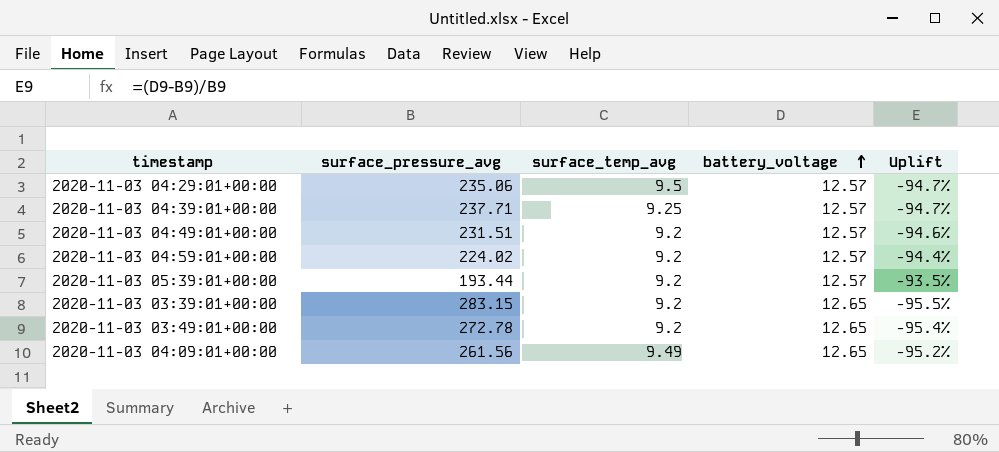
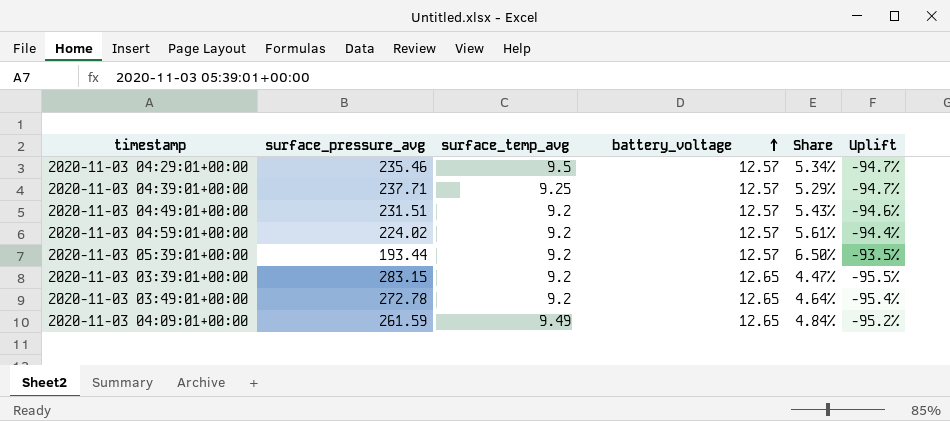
column Share | formula: none -> [battery_voltage] / [surface_pressure_avg]
2020-11-03 04:29:01+00:00 | surface_pressure_avg: 235.06 -> 235.46
2020-11-03 04:09:01+00:00 | surface_pressure_avg: 261.56 -> 261.59

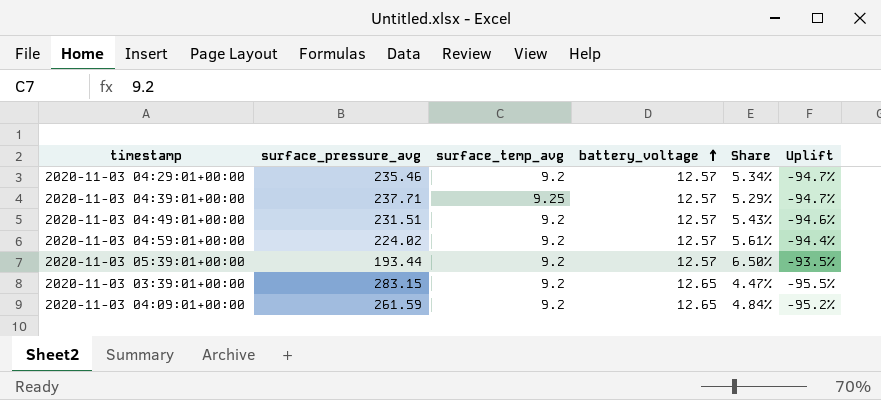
row 2020-11-03 03:49:01+00:00: 272.78 | 9.2 | 12.65 | 4.64% | -95.4% -> none
2020-11-03 04:29:01+00:00 | surface_temp_avg: 9.5 -> 9.2
2020-11-03 04:09:01+00:00 | surface_temp_avg: 9.49 -> 9.2

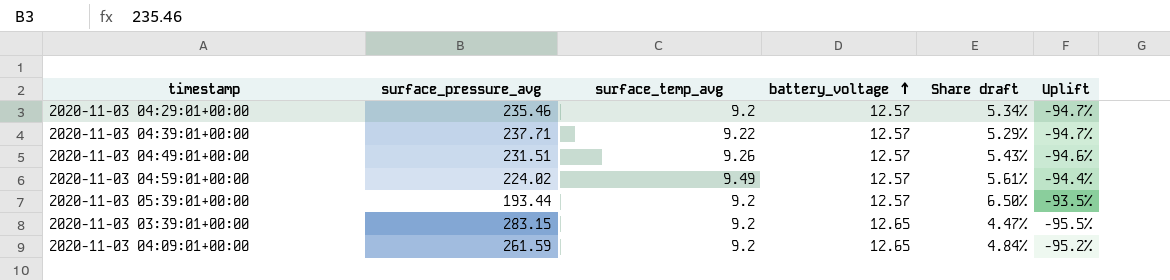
column name: Share -> Share draft
2020-11-03 04:39:01+00:00 | surface_temp_avg: 9.25 -> 9.22
2020-11-03 04:49:01+00:00 | surface_temp_avg: 9.2 -> 9.26
2020-11-03 04:59:01+00:00 | surface_temp_avg: 9.2 -> 9.49

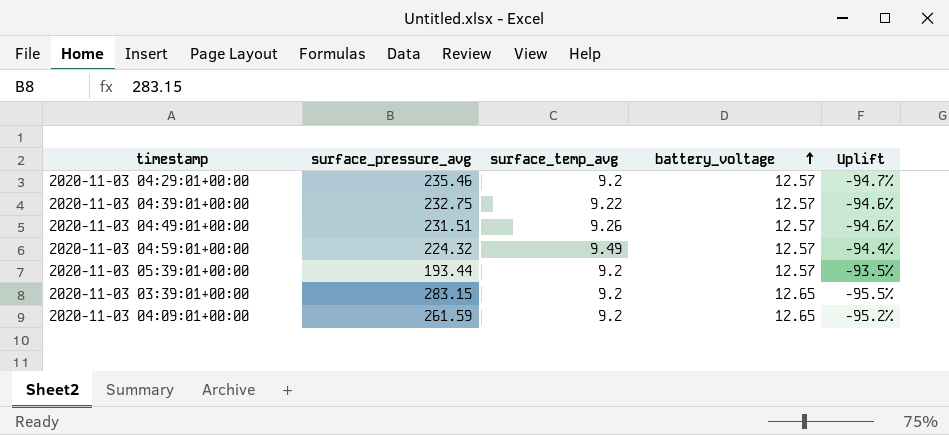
column Share draft | formula: [battery_voltage] / [surface_pressure_avg] -> none
2020-11-03 04:39:01+00:00 | surface_pressure_avg: 237.71 -> 232.75
2020-11-03 04:39:01+00:00 | Uplift: -94.7% -> -94.6%
2020-11-03 04:59:01+00:00 | surface_pressure_avg: 224.02 -> 224.32

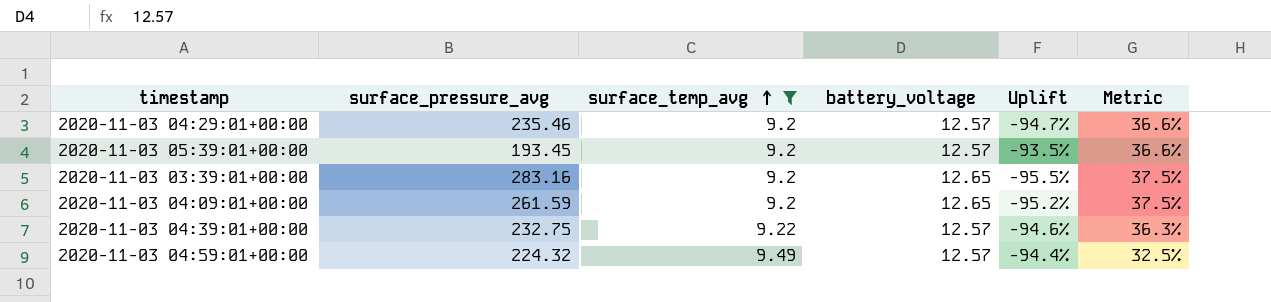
filter: none -> surface_temp_avg != 9.26
row order: battery_voltage ascending -> surface_temp_avg ascending
column Metric | formula: none -> ([battery_voltage] - [surface_temp_avg]) / [surface_temp_avg]
2020-11-03 05:39:01+00:00 | surface_pressure_avg: 193.44 -> 193.45
2020-11-03 03:39:01+00:00 | surface_pressure_avg: 283.15 -> 283.16

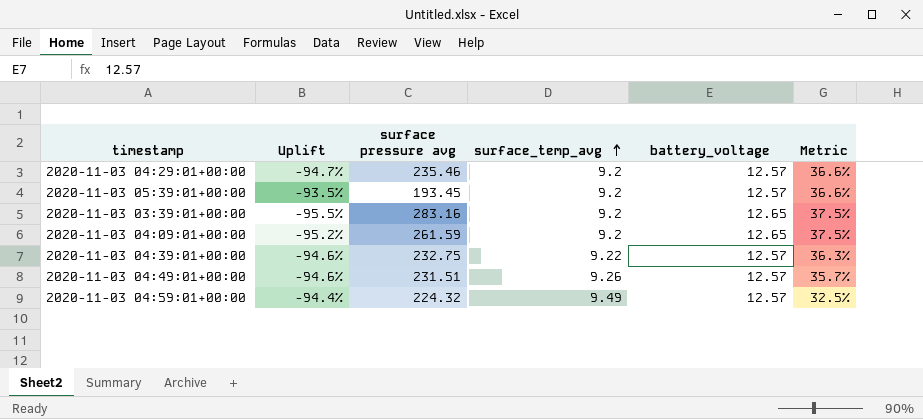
filter: surface_temp_avg != 9.26 -> none
column Uplift | position: 5 -> 2
column name: surface_pressure_avg -> surface pressure avg

